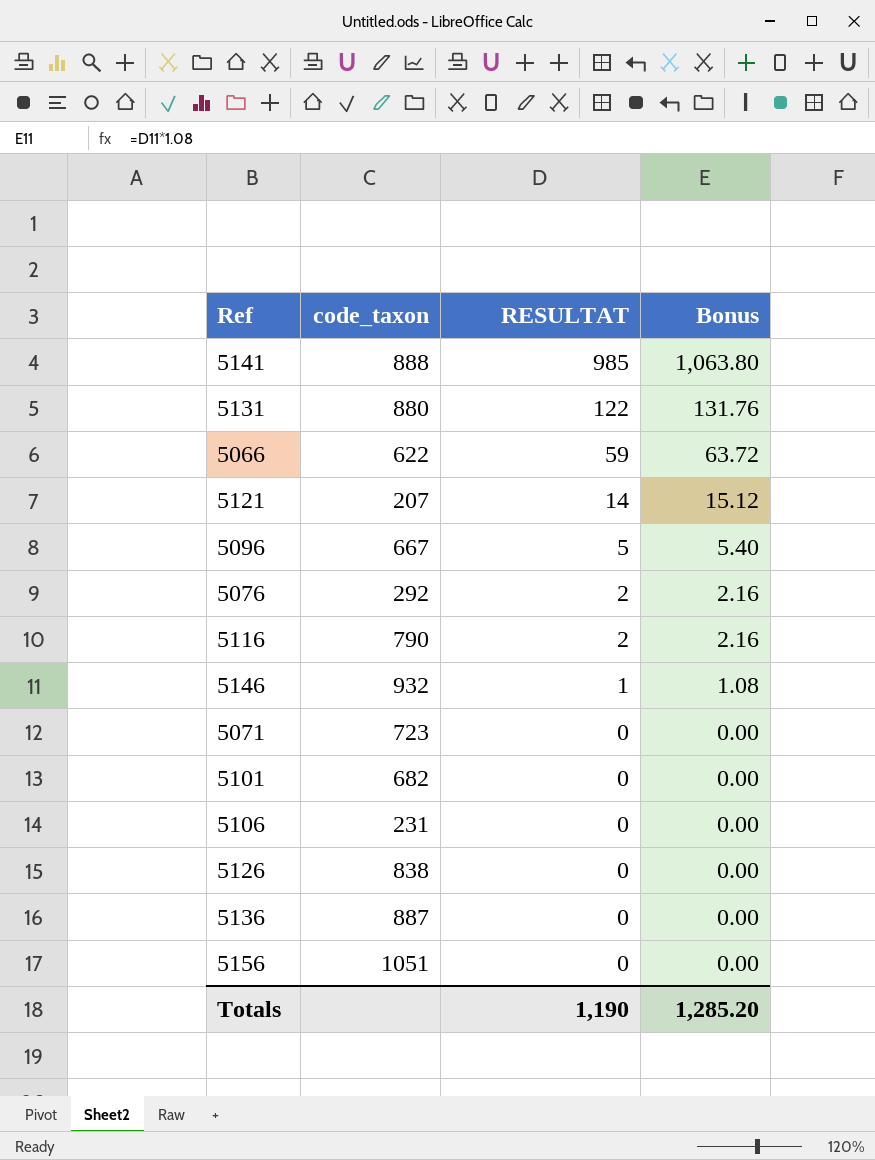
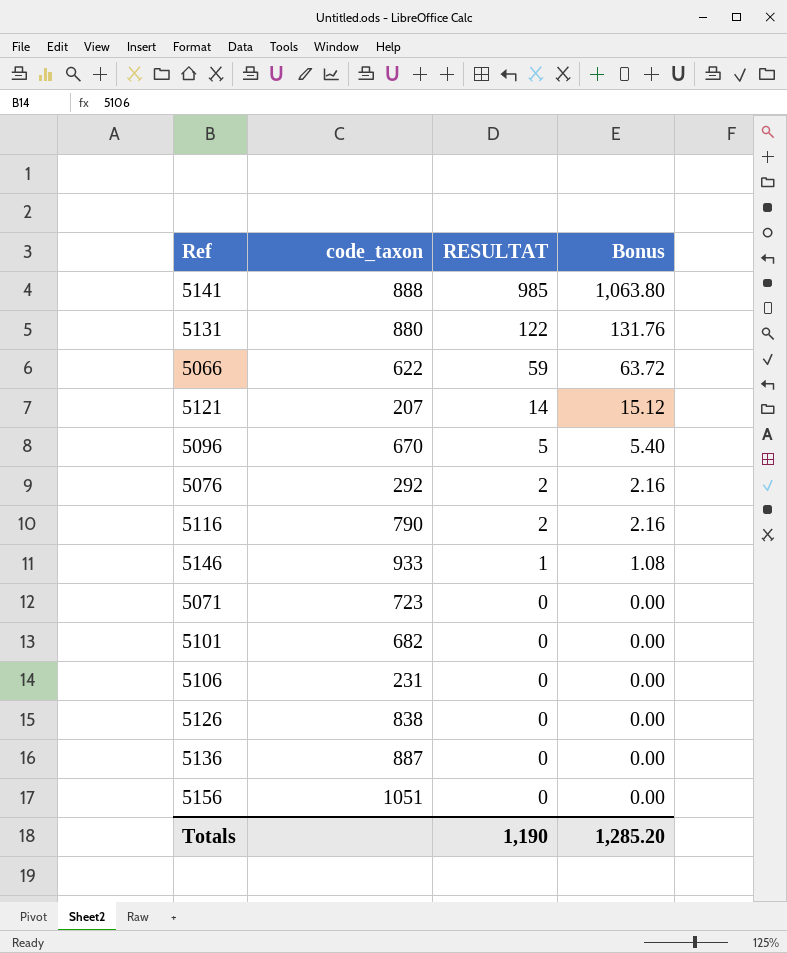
5096 | code_taxon: 667 -> 670
5146 | code_taxon: 932 -> 933

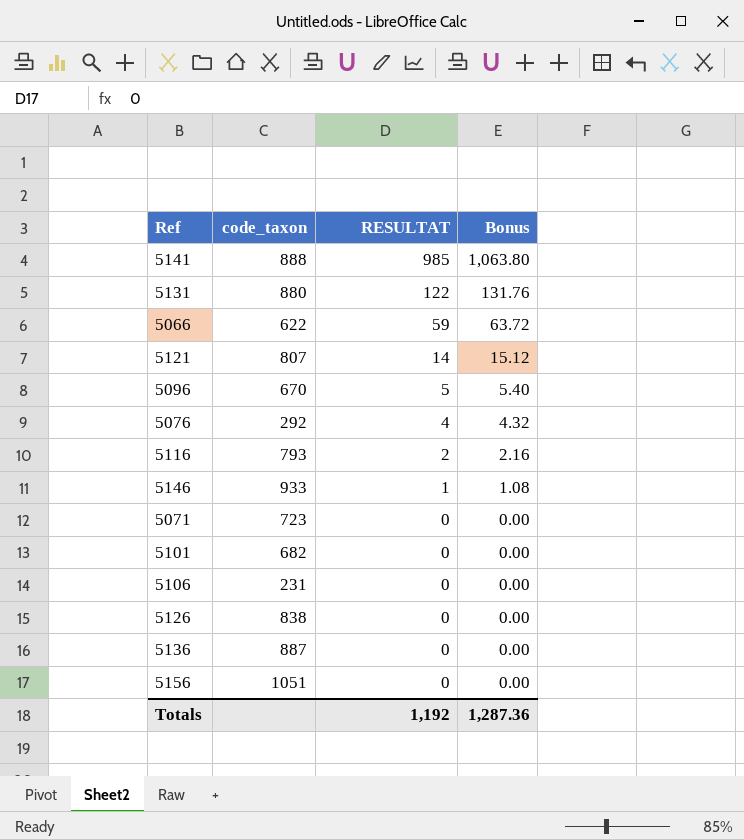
5121 | code_taxon: 207 -> 807
5076 | RESULTAT: 2 -> 4
5076 | Bonus: 2.16 -> 4.32
5116 | code_taxon: 790 -> 793
Totals | RESULTAT: 1,190 -> 1,192
Totals | Bonus: 1,285.20 -> 1,287.36

